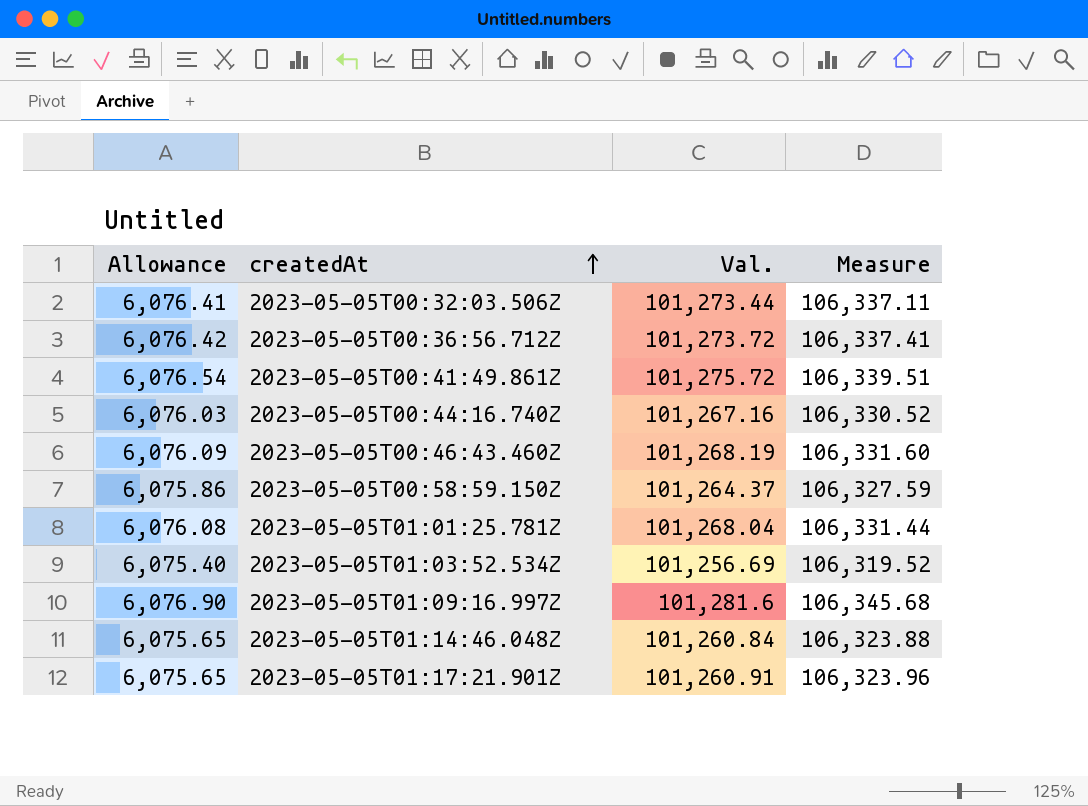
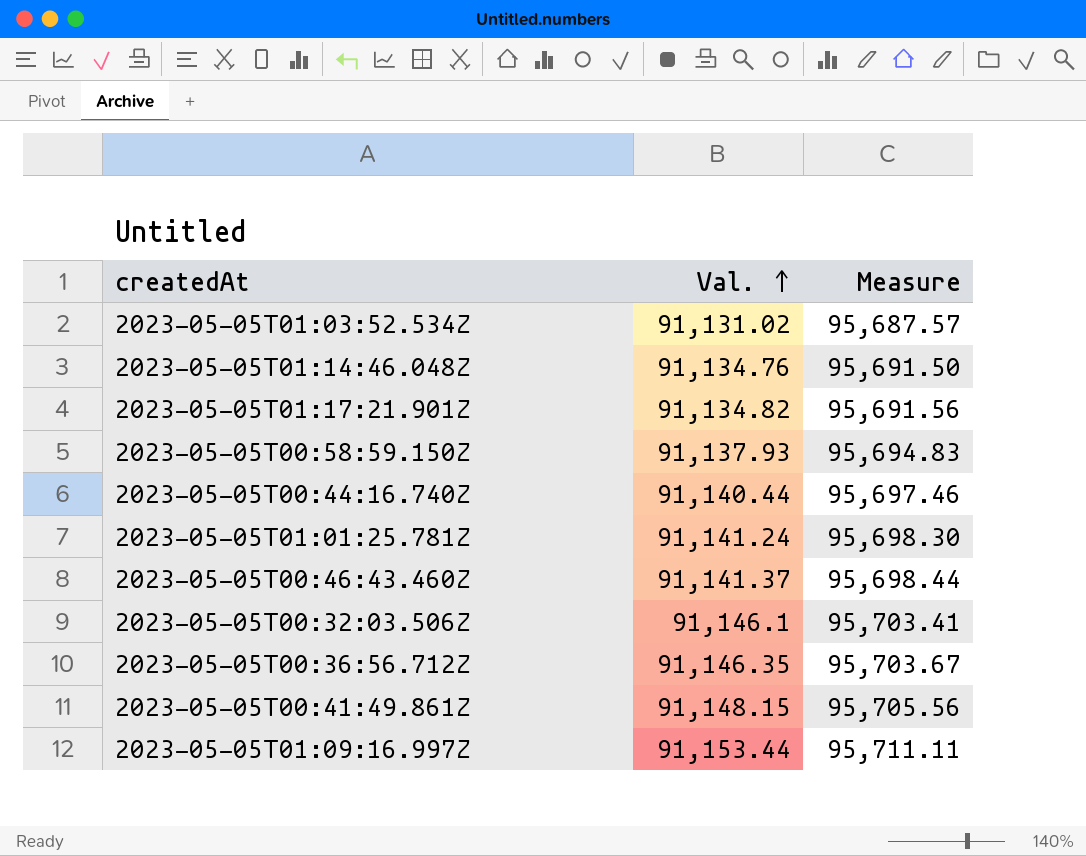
row order: createdAt ascending -> Val. ascending
column Allowance | formula: [Val.] * 0.06 -> none
2023-05-05T01:03:52.534Z | Val.: 101,256.69 -> 91,131.02
2023-05-05T01:03:52.534Z | Measure: 106,319.52 -> 95,687.57
2023-05-05T01:14:46.048Z | Val.: 101,260.84 -> 91,134.76
2023-05-05T01:14:46.048Z | Measure: 106,323.88 -> 95,691.50
2023-05-05T01:17:21.901Z | Val.: 101,260.91 -> 91,134.82
2023-05-05T01:17:21.901Z | Measure: 106,323.96 -> 95,691.56
2023-05-05T00:58:59.150Z | Val.: 101,264.37 -> 91,137.93
2023-05-05T00:58:59.150Z | Measure: 106,327.59 -> 95,694.83
2023-05-05T00:44:16.740Z | Val.: 101,267.16 -> 91,140.44
2023-05-05T00:44:16.740Z | Measure: 106,330.52 -> 95,697.46
2023-05-05T01:01:25.781Z | Val.: 101,268.04 -> 91,141.24
2023-05-05T01:01:25.781Z | Measure: 106,331.44 -> 95,698.30
2023-05-05T00:46:43.460Z | Val.: 101,268.19 -> 91,141.37
2023-05-05T00:46:43.460Z | Measure: 106,331.60 -> 95,698.44
2023-05-05T00:32:03.506Z | Val.: 101,273.44 -> 91,146.1
2023-05-05T00:32:03.506Z | Measure: 106,337.11 -> 95,703.41
2023-05-05T00:36:56.712Z | Val.: 101,273.72 -> 91,146.35
2023-05-05T00:36:56.712Z | Measure: 106,337.41 -> 95,703.67
2023-05-05T00:41:49.861Z | Val.: 101,275.72 -> 91,148.15
2023-05-05T00:41:49.861Z | Measure: 106,339.51 -> 95,705.56
2023-05-05T01:09:16.997Z | Val.: 101,281.6 -> 91,153.44
2023-05-05T01:09:16.997Z | Measure: 106,345.68 -> 95,711.11

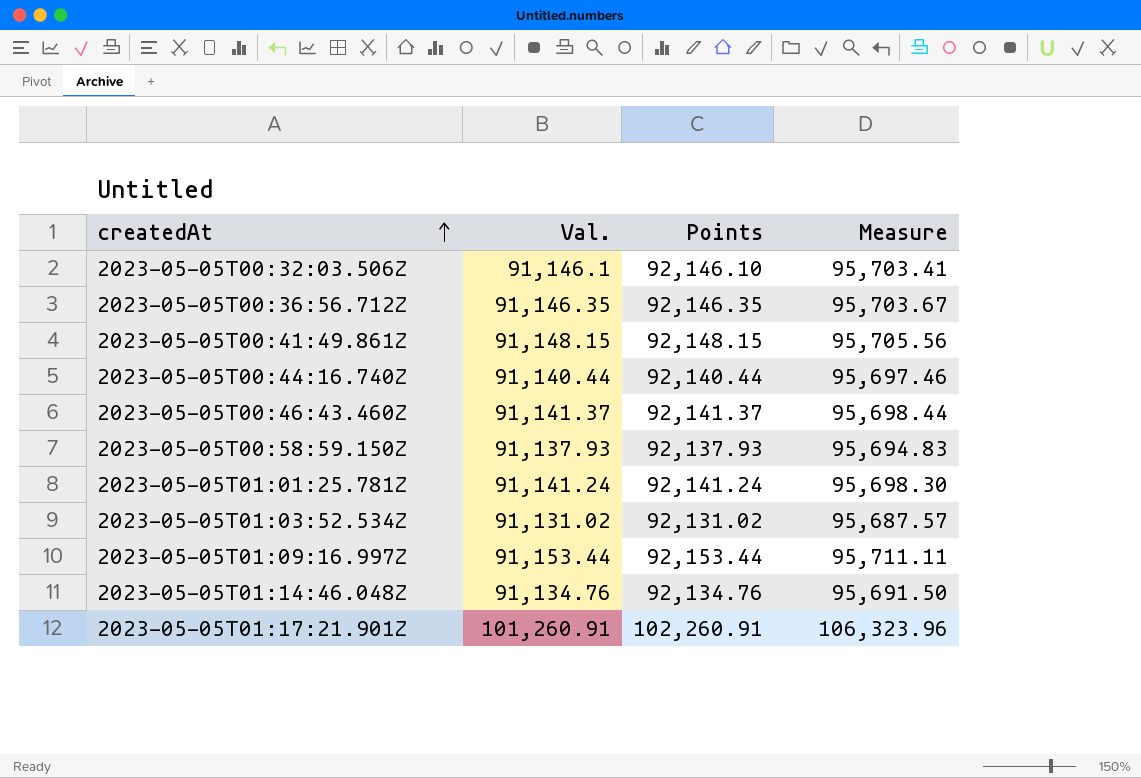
row order: Val. ascending -> createdAt ascending
column Points | formula: none -> [Val.] + 1000
2023-05-05T01:17:21.901Z | Val.: 91,134.82 -> 101,260.91
2023-05-05T01:17:21.901Z | Measure: 95,691.56 -> 106,323.96

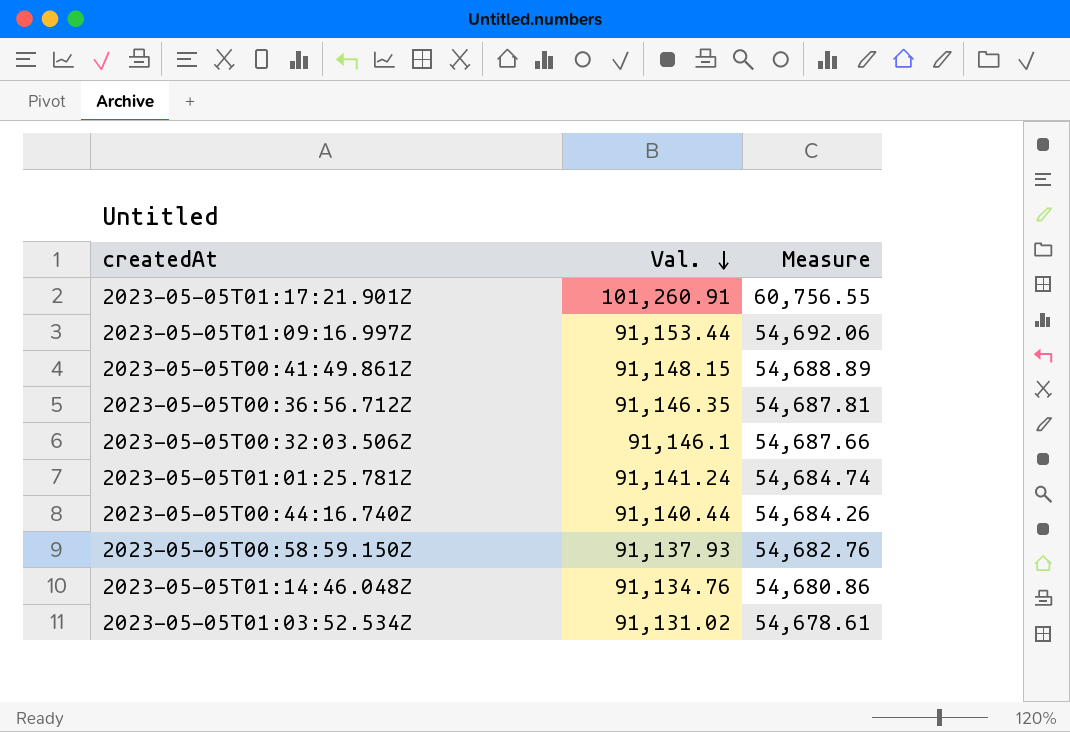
row order: createdAt ascending -> Val. descending
column Points | formula: [Val.] + 1000 -> none
column Measure | formula: [Val.] * 1.05 -> [Val.] * 0.6
row 2023-05-05T00:46:43.460Z: 91,141.37 | 92,141.37 | 95,698.44 -> none

